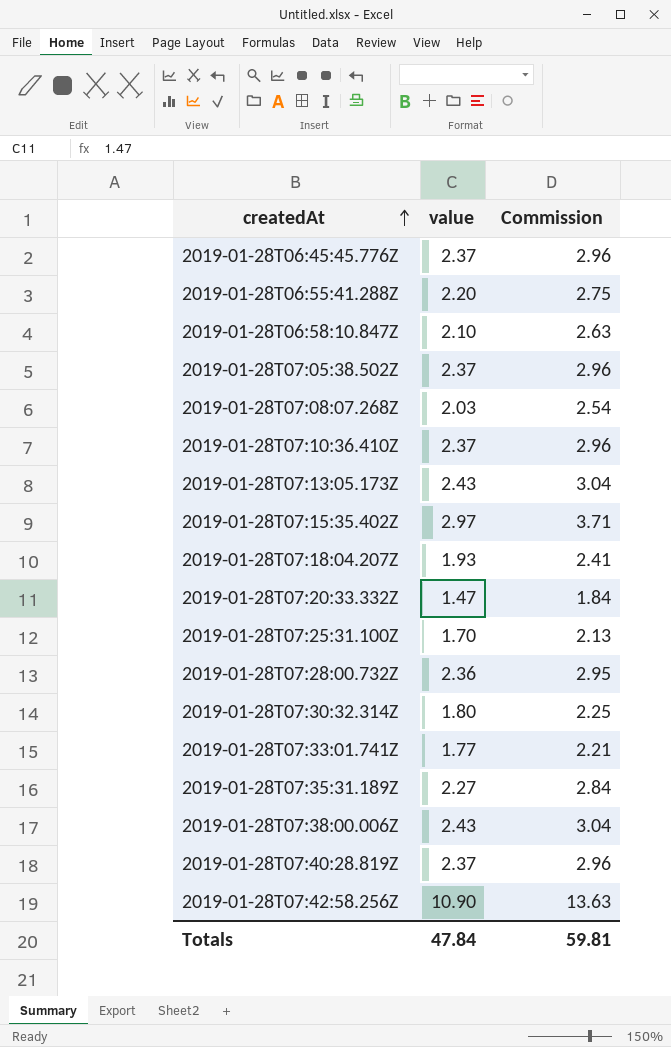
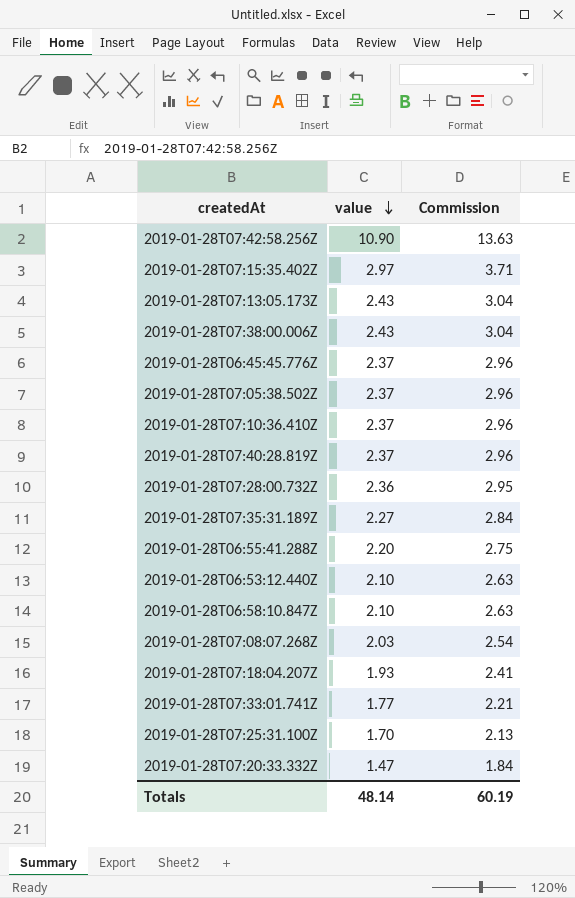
row order: createdAt ascending -> value descending
row 2019-01-28T07:30:32.314Z: 1.80 | 2.25 -> none
row 2019-01-28T06:53:12.440Z: none -> 2.10 | 2.63
Totals | value: 47.84 -> 48.14
Totals | Commission: 59.81 -> 60.19

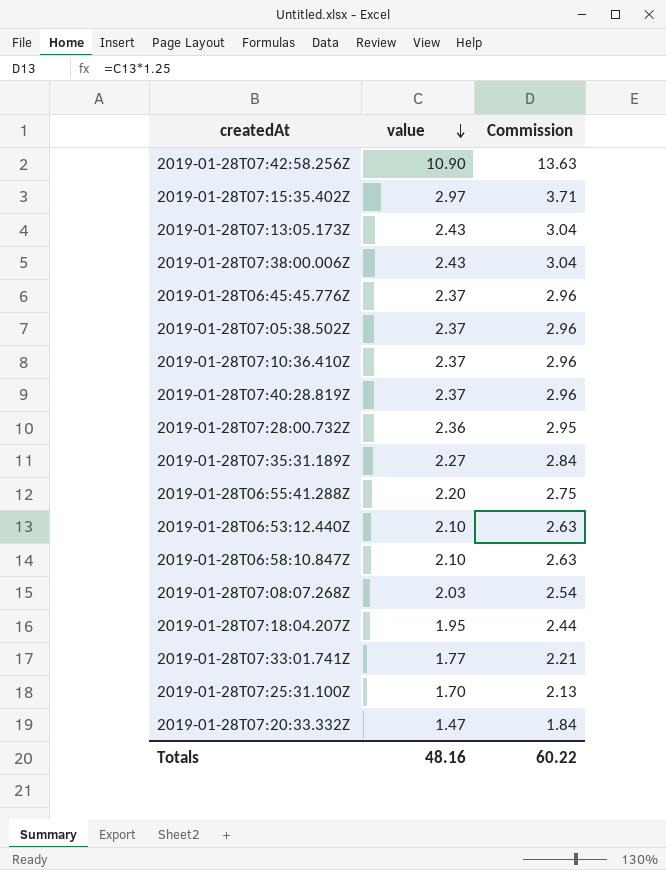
2019-01-28T07:18:04.207Z | value: 1.93 -> 1.95
2019-01-28T07:18:04.207Z | Commission: 2.41 -> 2.44
Totals | value: 48.14 -> 48.16
Totals | Commission: 60.19 -> 60.22

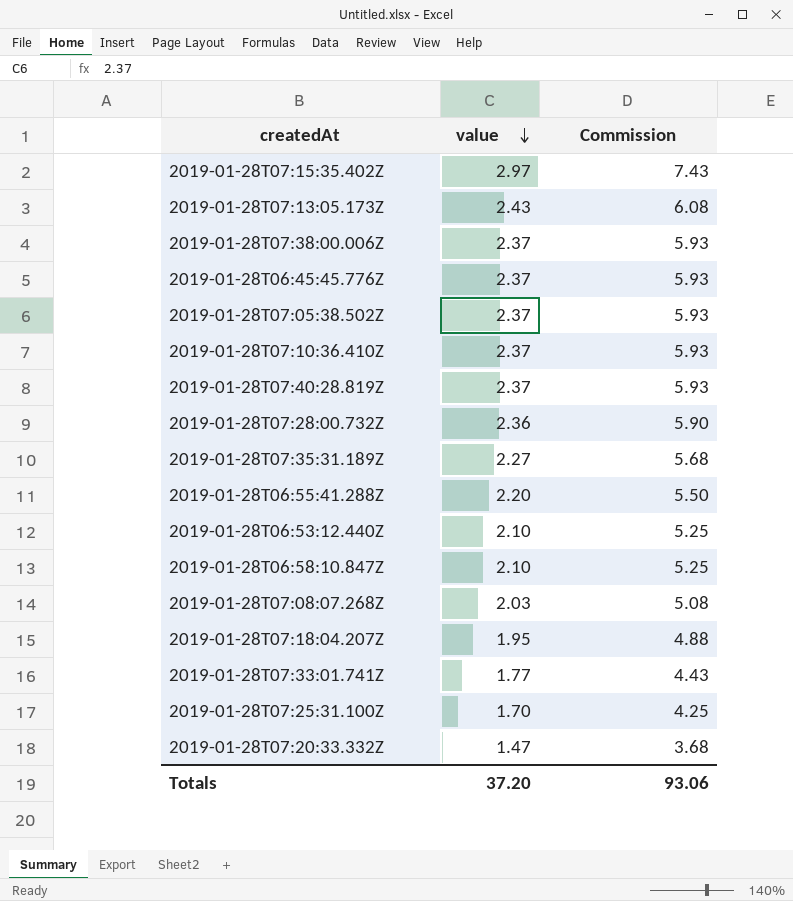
column Commission | formula: [value] * 1.25 -> [value] * 2.5
row 2019-01-28T07:42:58.256Z: 10.90 | 13.63 -> none
2019-01-28T07:38:00.006Z | value: 2.43 -> 2.37
Totals | value: 48.16 -> 37.20
Totals | Commission: 60.22 -> 93.06

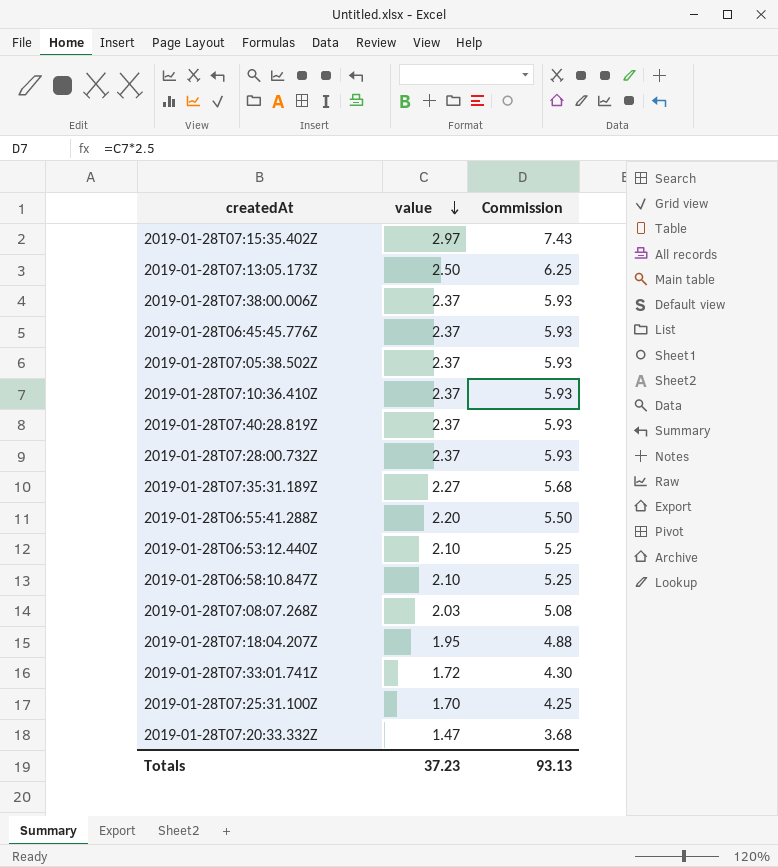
2019-01-28T07:13:05.173Z | value: 2.43 -> 2.50
2019-01-28T07:13:05.173Z | Commission: 6.08 -> 6.25
2019-01-28T07:28:00.732Z | value: 2.36 -> 2.37
2019-01-28T07:28:00.732Z | Commission: 5.90 -> 5.93
2019-01-28T07:33:01.741Z | value: 1.77 -> 1.72
2019-01-28T07:33:01.741Z | Commission: 4.43 -> 4.30
Totals | value: 37.20 -> 37.23
Totals | Commission: 93.06 -> 93.13

